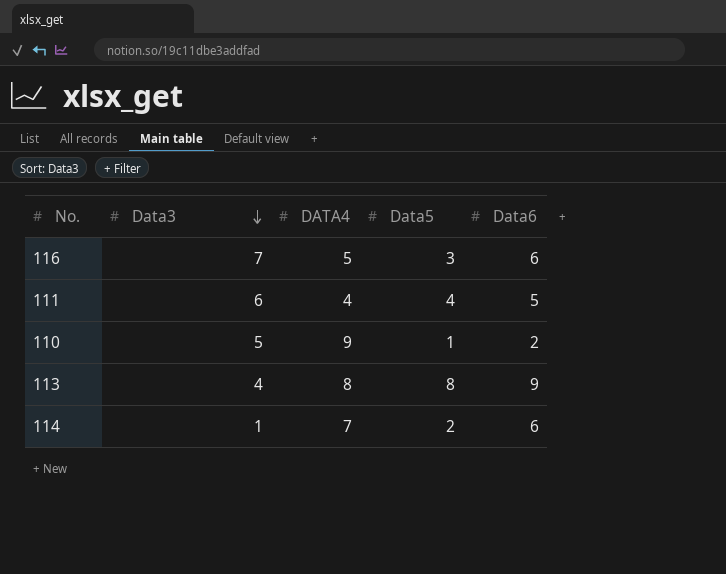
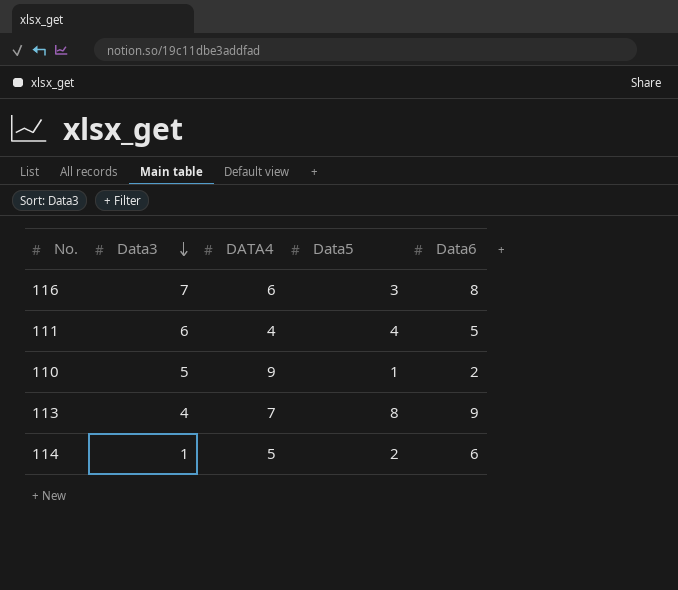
116 | DATA4: 5 -> 6
116 | Data6: 6 -> 8
113 | DATA4: 8 -> 7
114 | DATA4: 7 -> 5

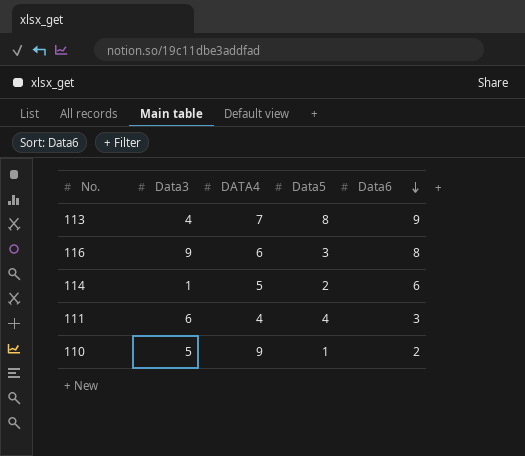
row order: Data3 descending -> Data6 descending
116 | Data3: 7 -> 9
111 | Data6: 5 -> 3

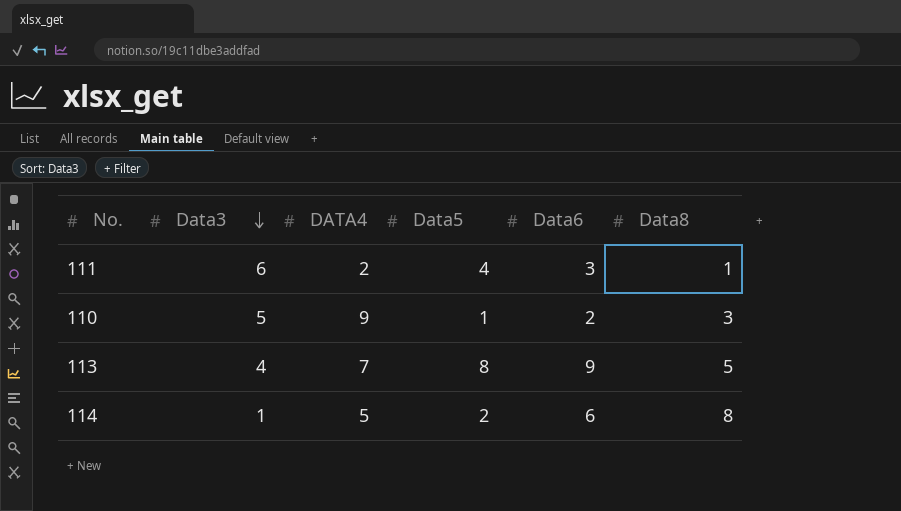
row order: Data6 descending -> Data3 descending
column Data8 | position: none -> 6
row 116: 9 | 6 | 3 | 8 -> none
111 | DATA4: 4 -> 2

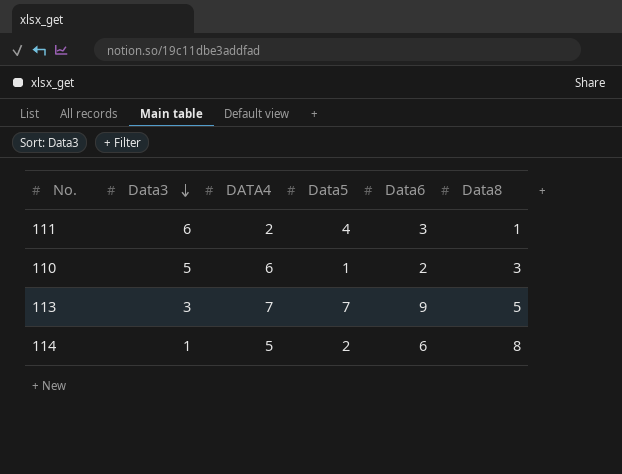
110 | DATA4: 9 -> 6
113 | Data3: 4 -> 3
113 | Data5: 8 -> 7

